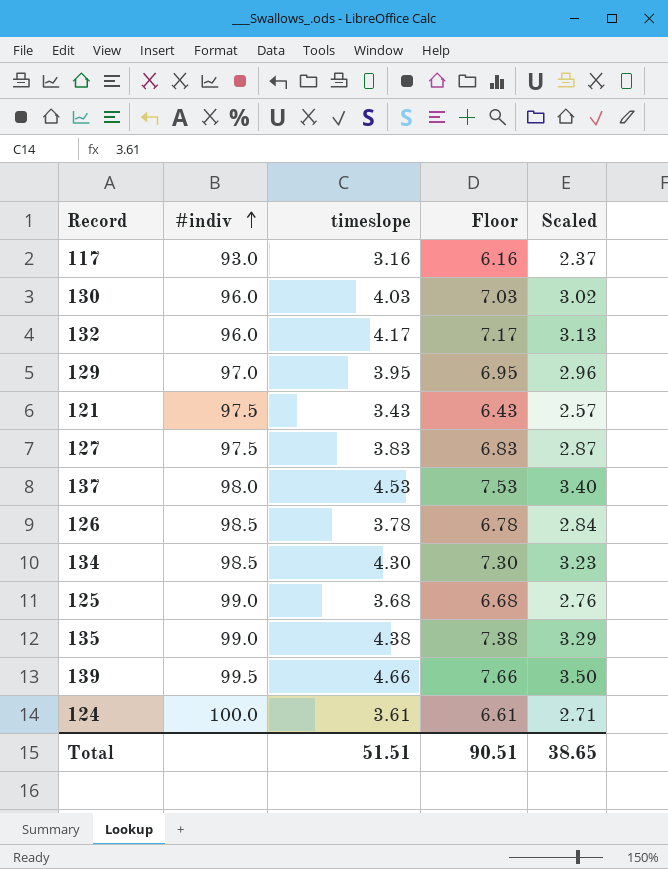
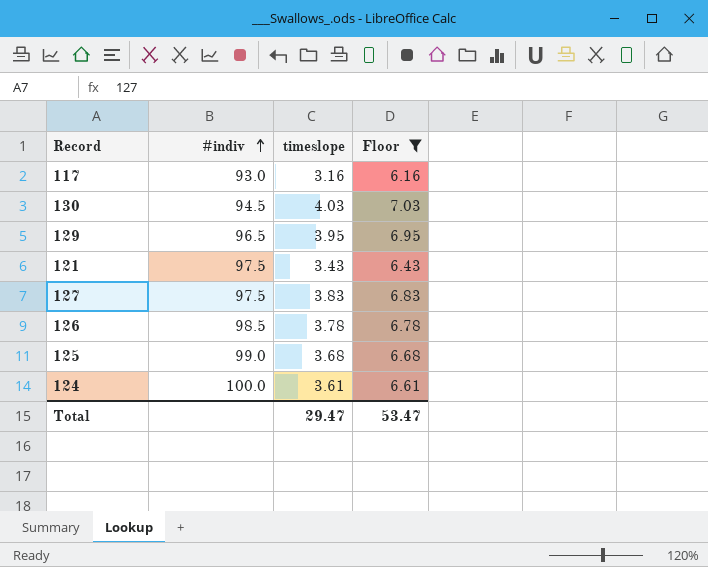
filter: none -> Floor <= 7.03
column Scaled | formula: [timeslope] * 0.75 -> none
130 | #indiv: 96.0 -> 94.5
129 | #indiv: 97.0 -> 96.5
Total | timeslope: 51.51 -> 29.47
Total | Floor: 90.51 -> 53.47

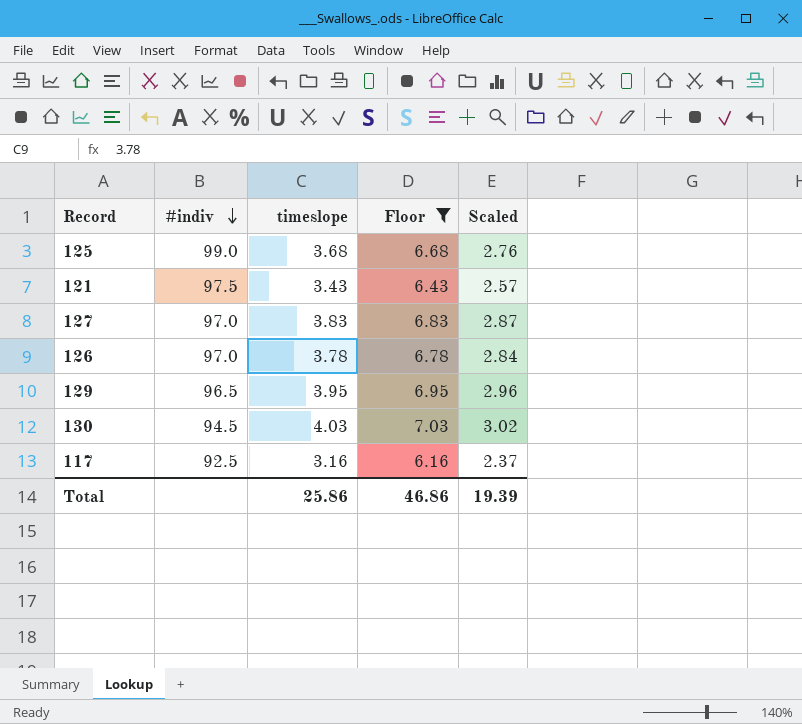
row order: #indiv ascending -> #indiv descending
column Scaled | formula: none -> [timeslope] * 0.75
row 124: 100.0 | 3.61 | 6.61 -> none
127 | #indiv: 97.5 -> 97.0
126 | #indiv: 98.5 -> 97.0
117 | #indiv: 93.0 -> 92.5
Total | timeslope: 29.47 -> 25.86
Total | Floor: 53.47 -> 46.86

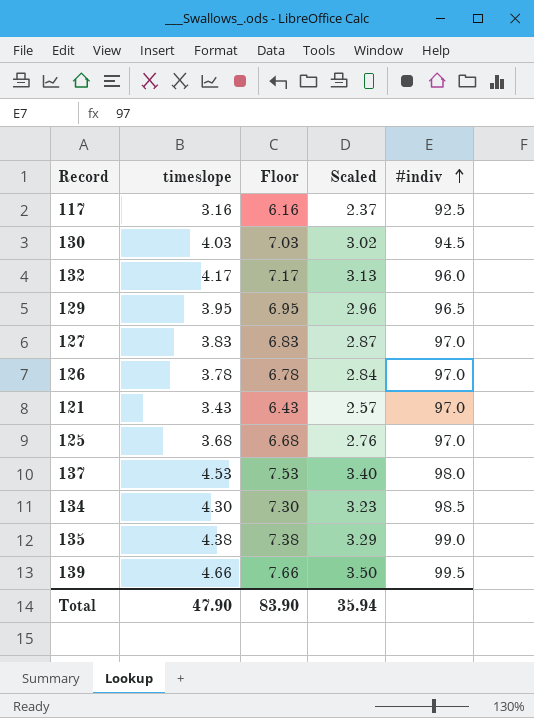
filter: Floor <= 7.03 -> none
row order: #indiv descending -> #indiv ascending
column #indiv | position: 2 -> 5
121 | #indiv: 97.5 -> 97.0
125 | #indiv: 99.0 -> 97.0
Total | timeslope: 25.86 -> 47.90
Total | Floor: 46.86 -> 83.90
Total | Scaled: 19.39 -> 35.94

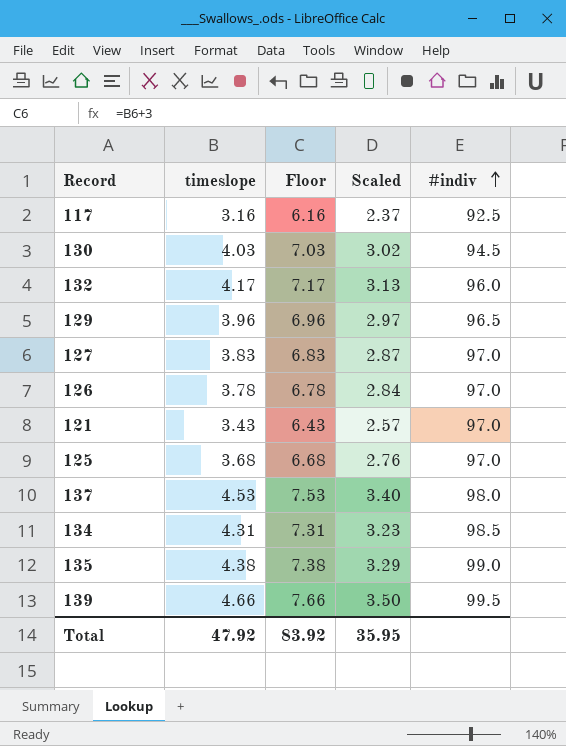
129 | timeslope: 3.95 -> 3.96
129 | Floor: 6.95 -> 6.96
129 | Scaled: 2.96 -> 2.97
134 | timeslope: 4.30 -> 4.31
134 | Floor: 7.30 -> 7.31
Total | timeslope: 47.90 -> 47.92
Total | Floor: 83.90 -> 83.92
Total | Scaled: 35.94 -> 35.95

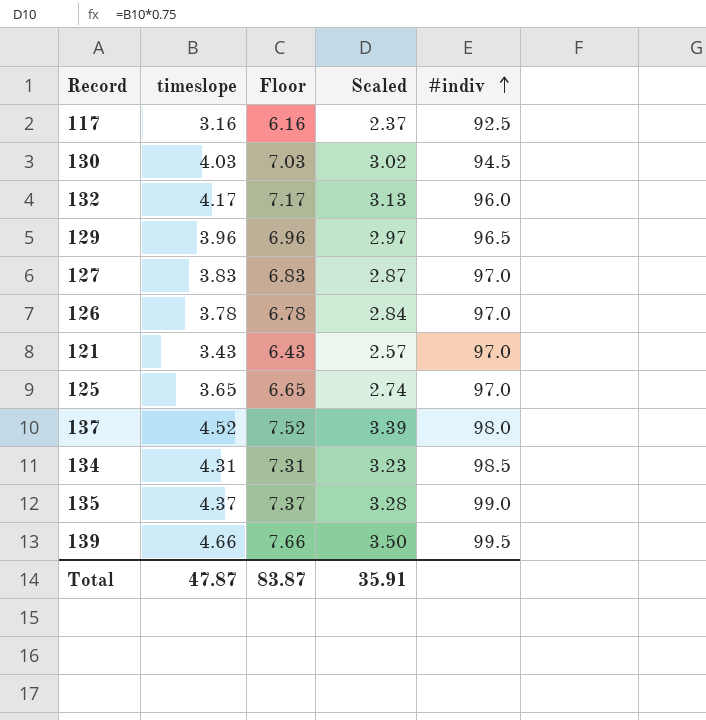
125 | timeslope: 3.68 -> 3.65
125 | Floor: 6.68 -> 6.65
125 | Scaled: 2.76 -> 2.74
137 | timeslope: 4.53 -> 4.52
137 | Floor: 7.53 -> 7.52
137 | Scaled: 3.40 -> 3.39
135 | timeslope: 4.38 -> 4.37
135 | Floor: 7.38 -> 7.37
135 | Scaled: 3.29 -> 3.28
Total | timeslope: 47.92 -> 47.87
Total | Floor: 83.92 -> 83.87
Total | Scaled: 35.95 -> 35.91

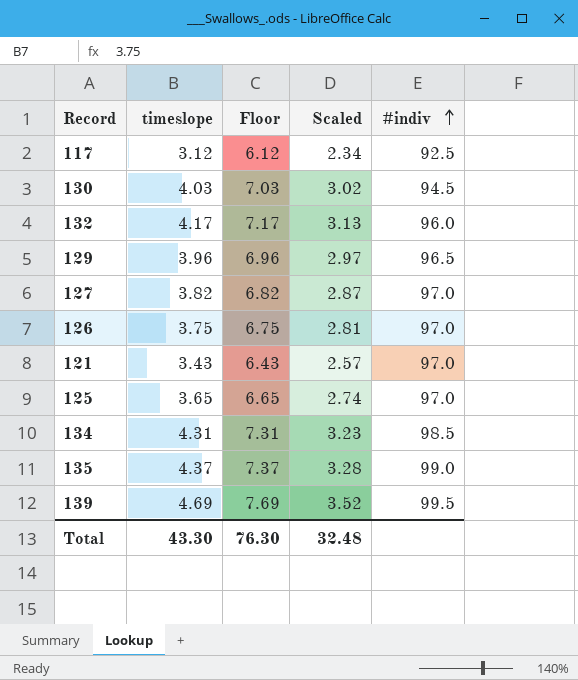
row 137: 4.52 | 7.52 | 3.39 | 98.0 -> none
117 | timeslope: 3.16 -> 3.12
117 | Floor: 6.16 -> 6.12
117 | Scaled: 2.37 -> 2.34
127 | timeslope: 3.83 -> 3.82
127 | Floor: 6.83 -> 6.82
126 | timeslope: 3.78 -> 3.75
126 | Floor: 6.78 -> 6.75
126 | Scaled: 2.84 -> 2.81
139 | timeslope: 4.66 -> 4.69
139 | Floor: 7.66 -> 7.69
139 | Scaled: 3.50 -> 3.52
Total | timeslope: 47.87 -> 43.30
Total | Floor: 83.87 -> 76.30
Total | Scaled: 35.91 -> 32.48

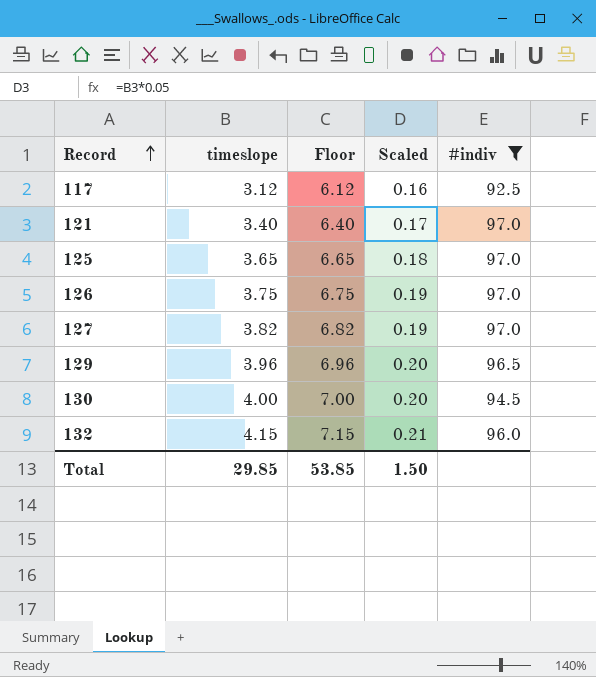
filter: none -> #indiv <= 97.0
row order: #indiv ascending -> Record ascending
column Scaled | formula: [timeslope] * 0.75 -> [timeslope] * 0.05
121 | timeslope: 3.43 -> 3.40
121 | Floor: 6.43 -> 6.40
130 | timeslope: 4.03 -> 4.00
130 | Floor: 7.03 -> 7.00
132 | timeslope: 4.17 -> 4.15
132 | Floor: 7.17 -> 7.15
Total | timeslope: 43.30 -> 29.85
Total | Floor: 76.30 -> 53.85
Total | Scaled: 32.48 -> 1.50

